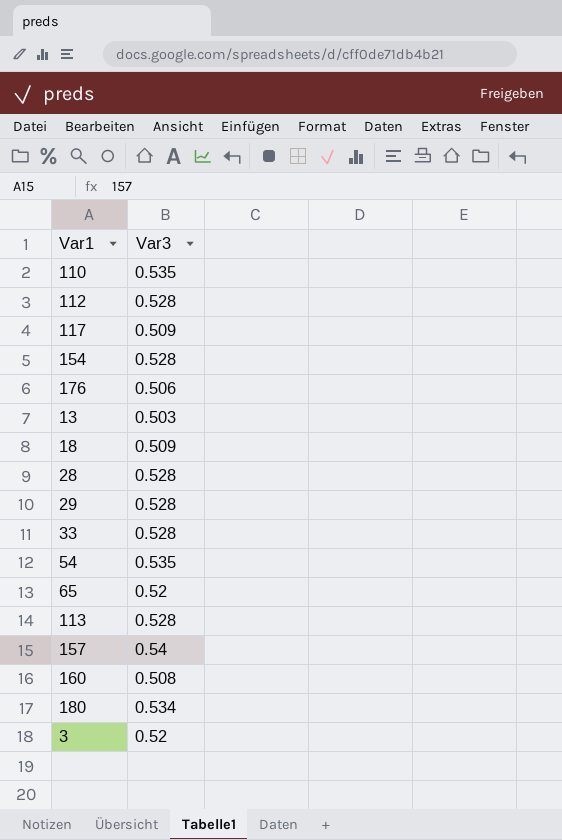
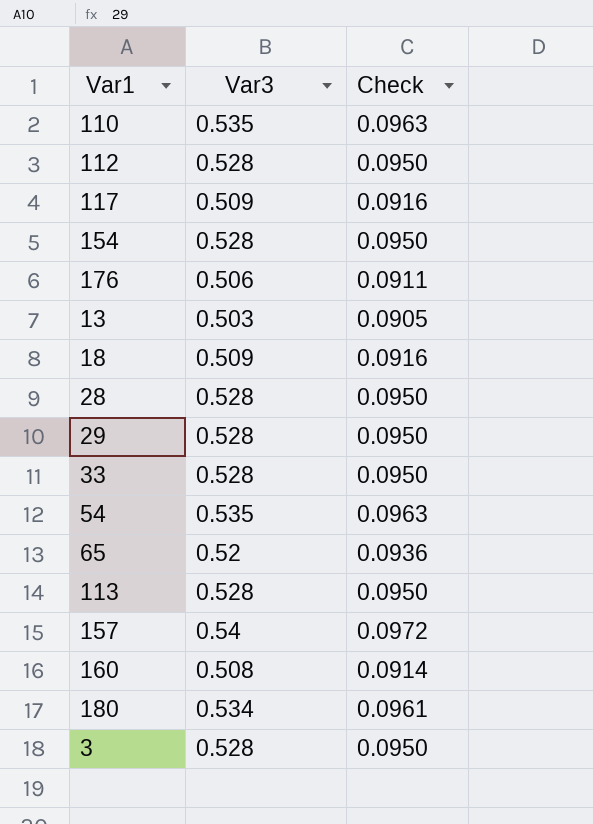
column Check | formula: none -> [Var3] * 0.18
3 | Var3: 0.52 -> 0.528

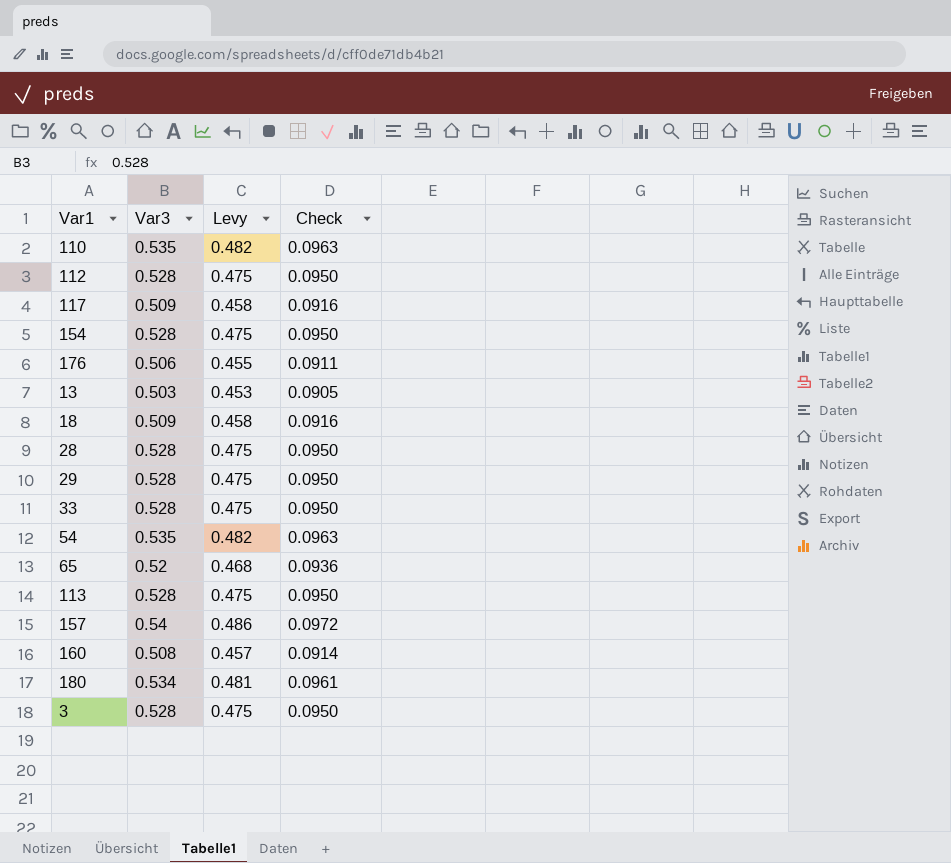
column Levy | formula: none -> [Var3] * 0.9

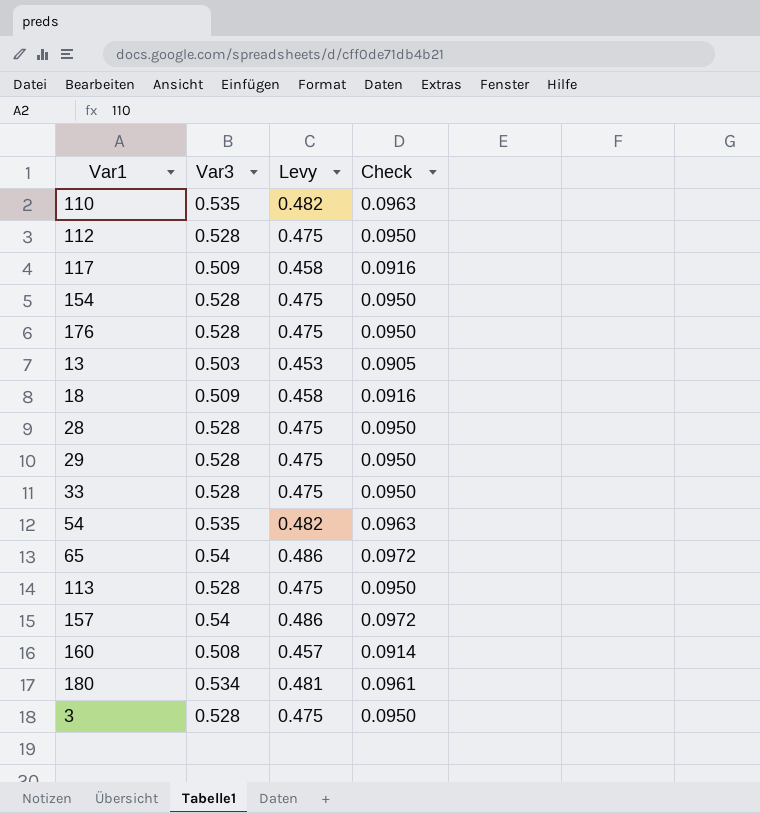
176 | Var3: 0.506 -> 0.528
176 | Levy: 0.455 -> 0.475
176 | Check: 0.0911 -> 0.0950
65 | Var3: 0.52 -> 0.54
65 | Levy: 0.468 -> 0.486
65 | Check: 0.0936 -> 0.0972

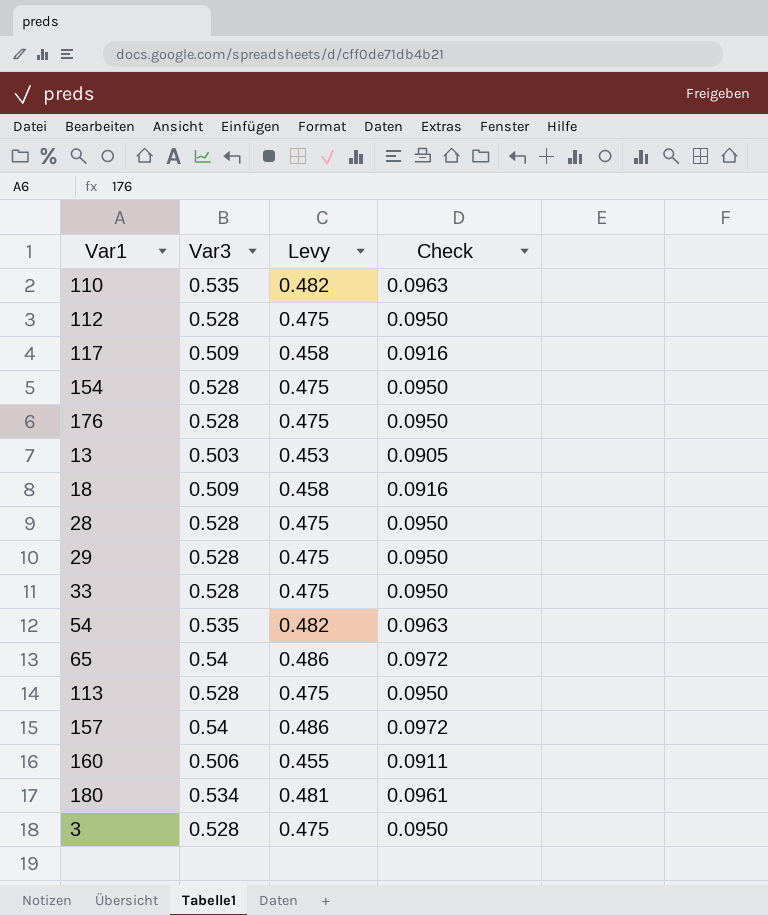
160 | Var3: 0.508 -> 0.506
160 | Levy: 0.457 -> 0.455
160 | Check: 0.0914 -> 0.0911

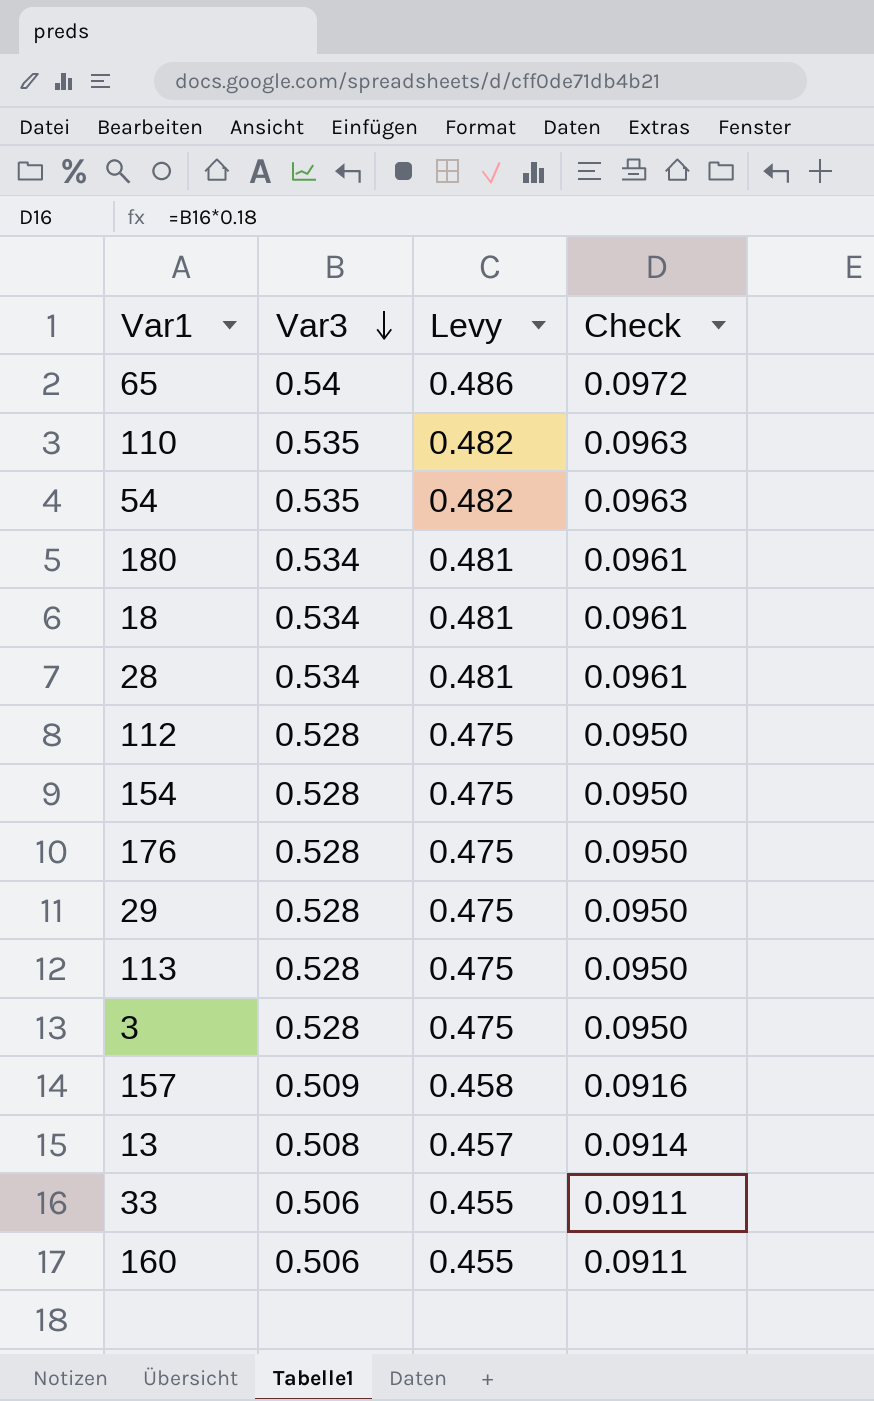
row order: none -> Var3 descending
row 117: 0.509 | 0.458 | 0.0916 -> none
18 | Var3: 0.509 -> 0.534
18 | Levy: 0.458 -> 0.481
18 | Check: 0.0916 -> 0.0961
28 | Var3: 0.528 -> 0.534
28 | Levy: 0.475 -> 0.481
28 | Check: 0.0950 -> 0.0961
157 | Var3: 0.54 -> 0.509
157 | Levy: 0.486 -> 0.458
157 | Check: 0.0972 -> 0.0916
13 | Var3: 0.503 -> 0.508
13 | Levy: 0.453 -> 0.457
13 | Check: 0.0905 -> 0.0914
33 | Var3: 0.528 -> 0.506
33 | Levy: 0.475 -> 0.455
33 | Check: 0.0950 -> 0.0911

